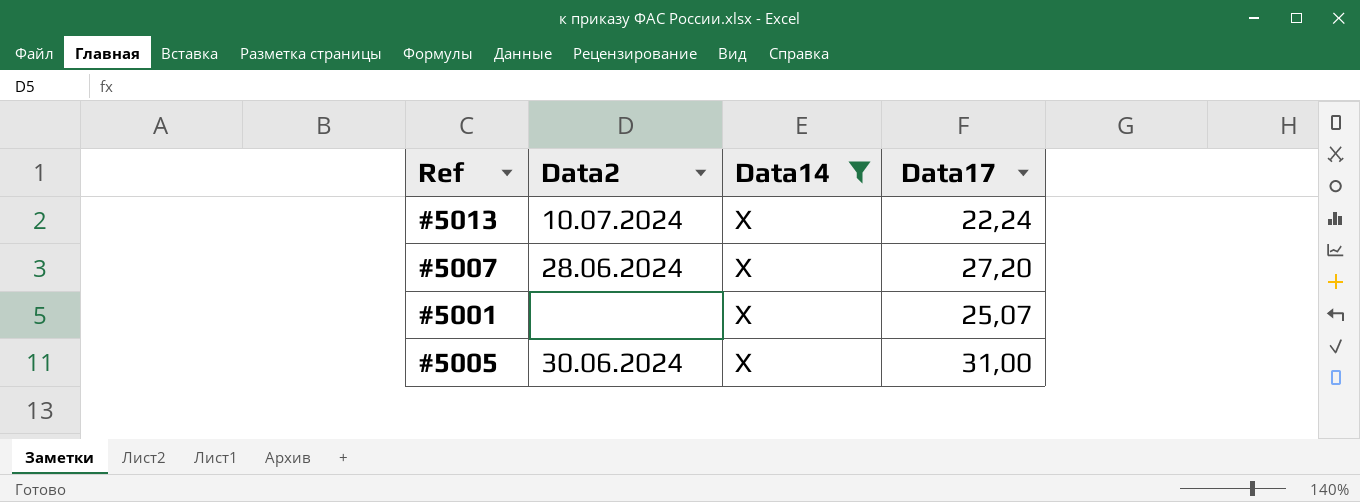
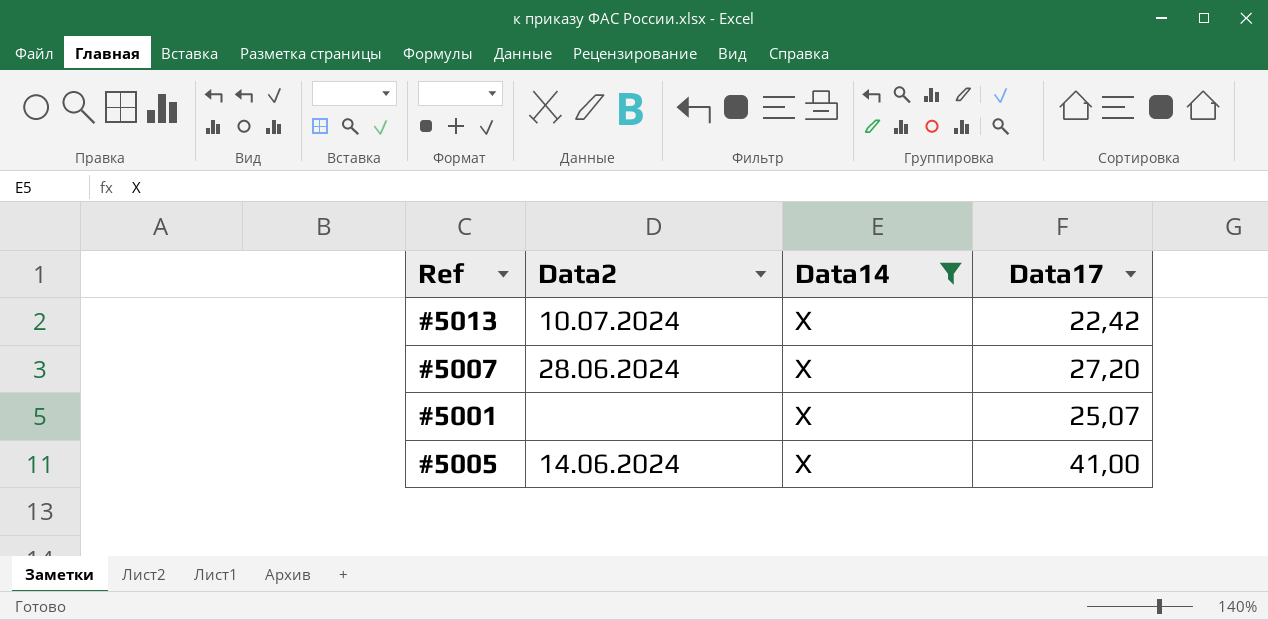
#5013 | Data17: 22,24 -> 22,42
#5005 | Data2: 30.06.2024 -> 14.06.2024
#5005 | Data17: 31,00 -> 41,00

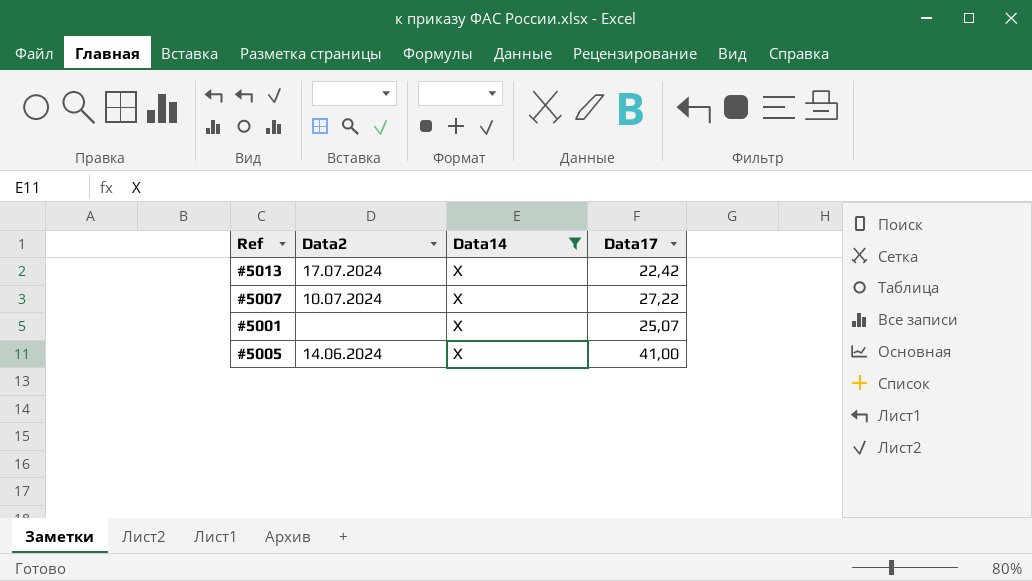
#5013 | Data2: 10.07.2024 -> 17.07.2024
#5007 | Data2: 28.06.2024 -> 10.07.2024
#5007 | Data17: 27,20 -> 27,22

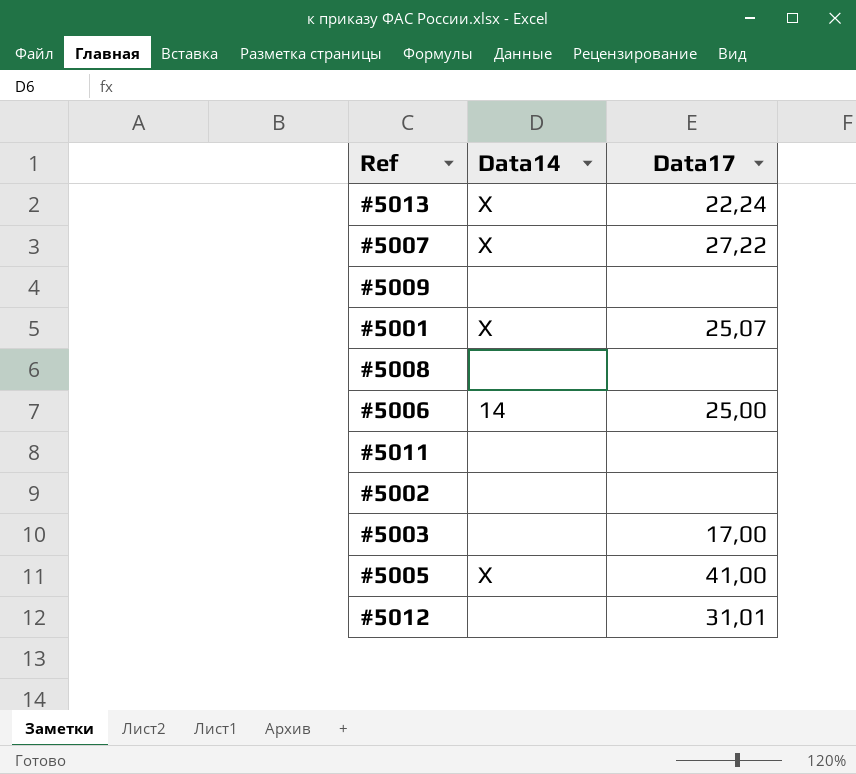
filter: Data14 = Х -> none
column Data2 | position: 2 -> none
#5013 | Data17: 22,42 -> 22,24

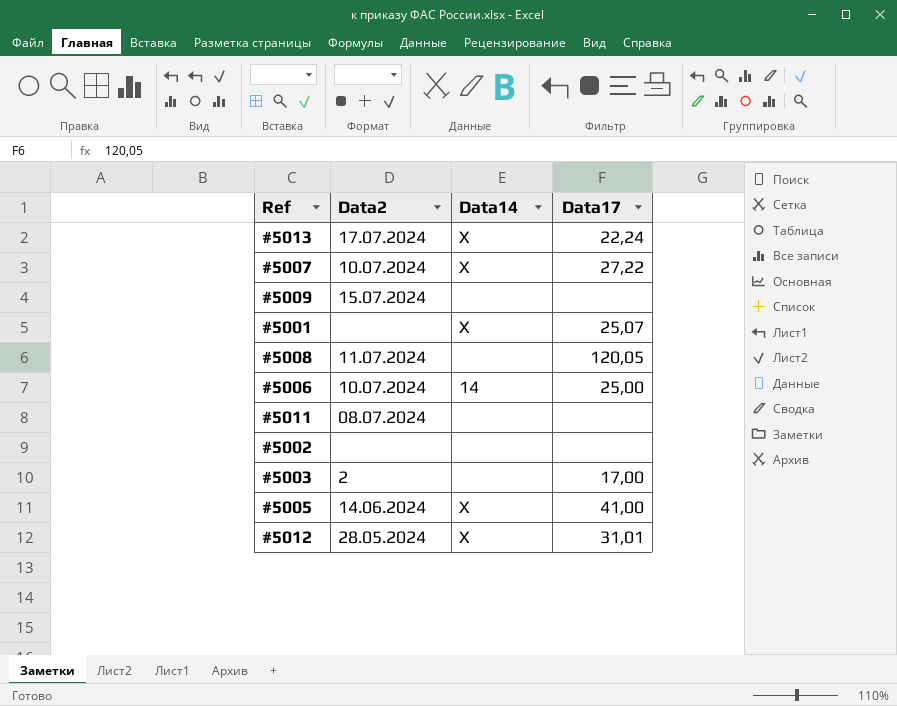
column Data2 | position: none -> 2
#5008 | Data17: none -> 120,05
#5012 | Data14: none -> Х

